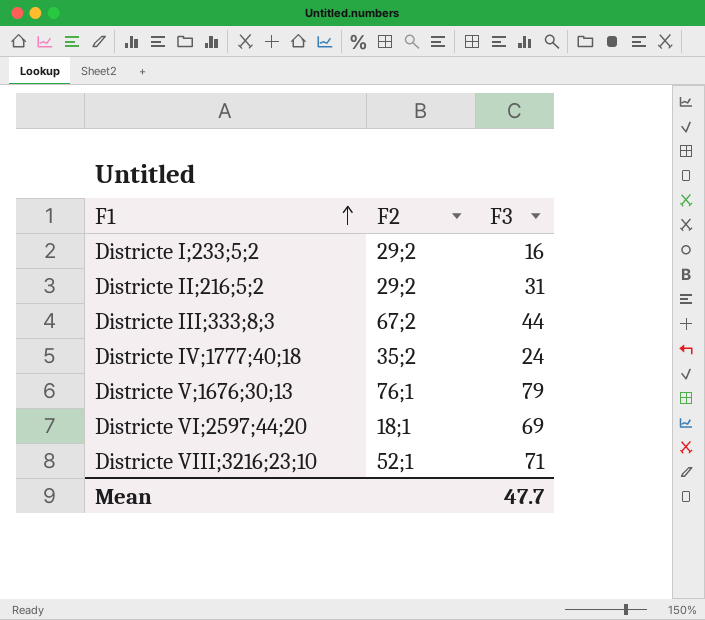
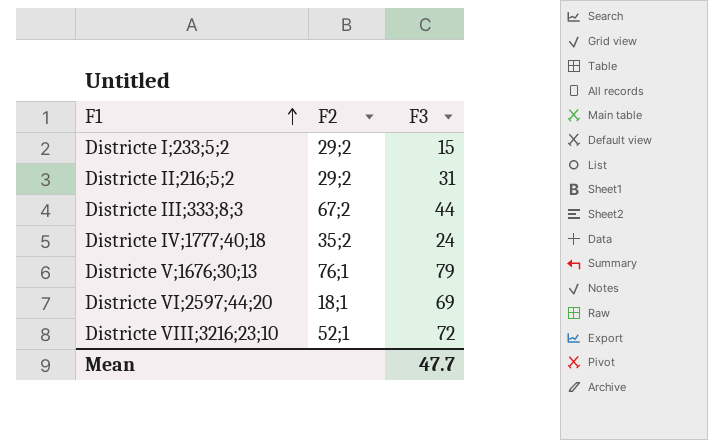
Districte I;233;5;2 | F3: 16 -> 15
Districte VIII;3216;23;10 | F3: 71 -> 72

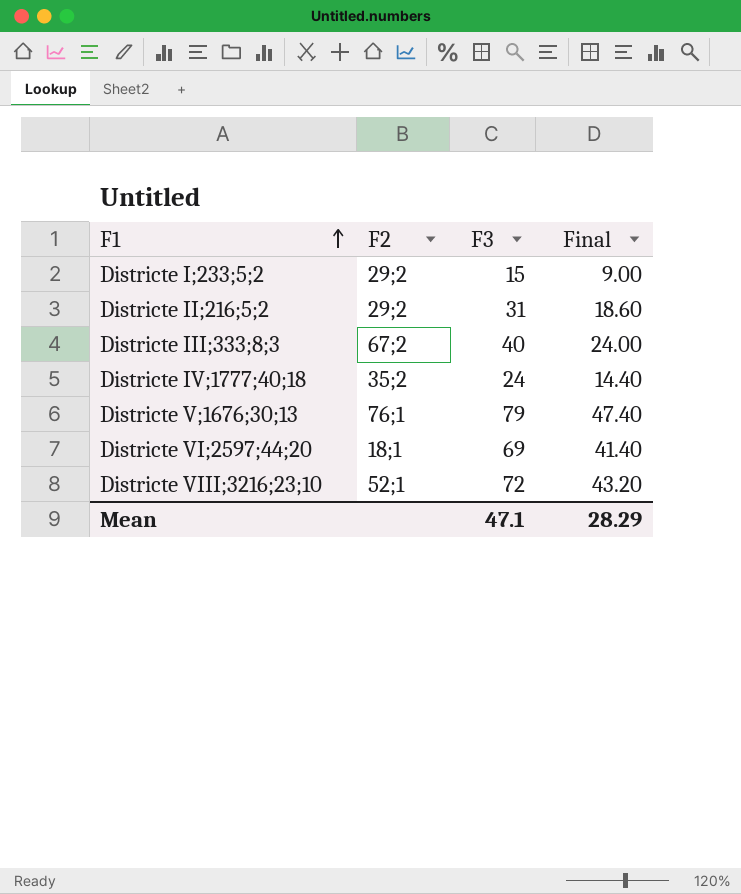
column Final | formula: none -> [F3] * 0.6
Districte III;333;8;3 | F3: 44 -> 40
Mean | F3: 47.7 -> 47.1

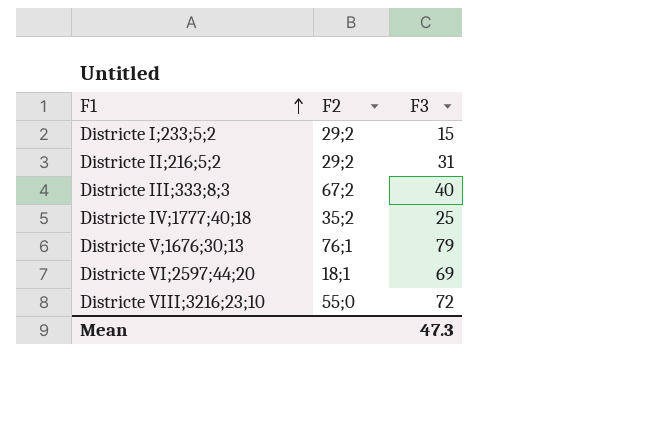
column Final | formula: [F3] * 0.6 -> none
Districte IV;1777;40;18 | F3: 24 -> 25
Districte VIII;3216;23;10 | F2: 52;1 -> 55;0
Mean | F3: 47.1 -> 47.3

